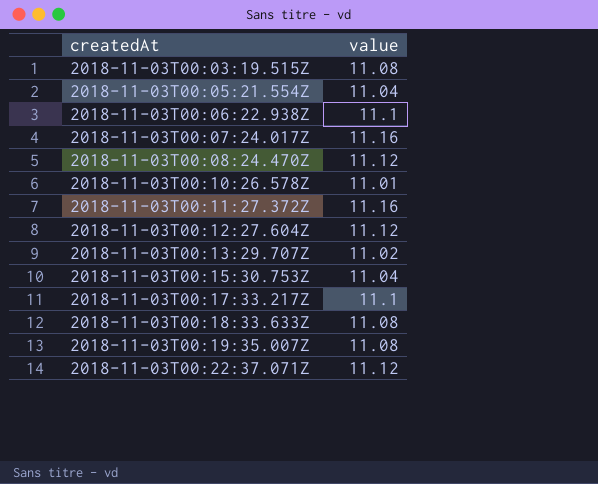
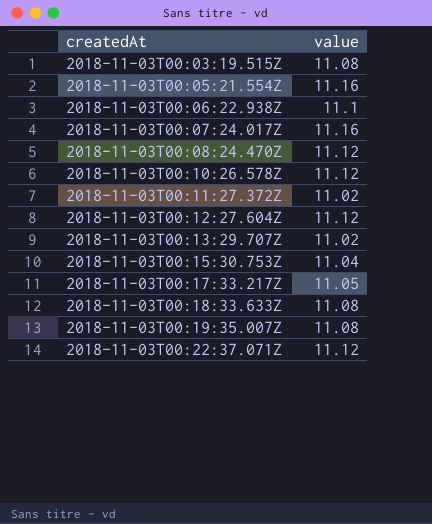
2018-11-03T00:05:21.554Z | value: 11.04 -> 11.16
2018-11-03T00:10:26.578Z | value: 11.01 -> 11.12
2018-11-03T00:11:27.372Z | value: 11.16 -> 11.02
2018-11-03T00:17:33.217Z | value: 11.1 -> 11.05

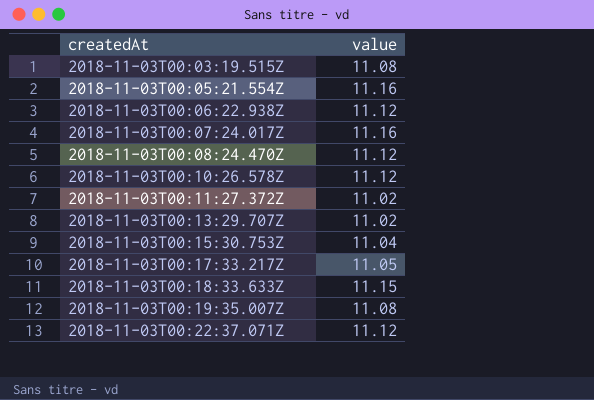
row 2018-11-03T00:12:27.604Z: 11.12 -> none
2018-11-03T00:06:22.938Z | value: 11.1 -> 11.12
2018-11-03T00:18:33.633Z | value: 11.08 -> 11.15

